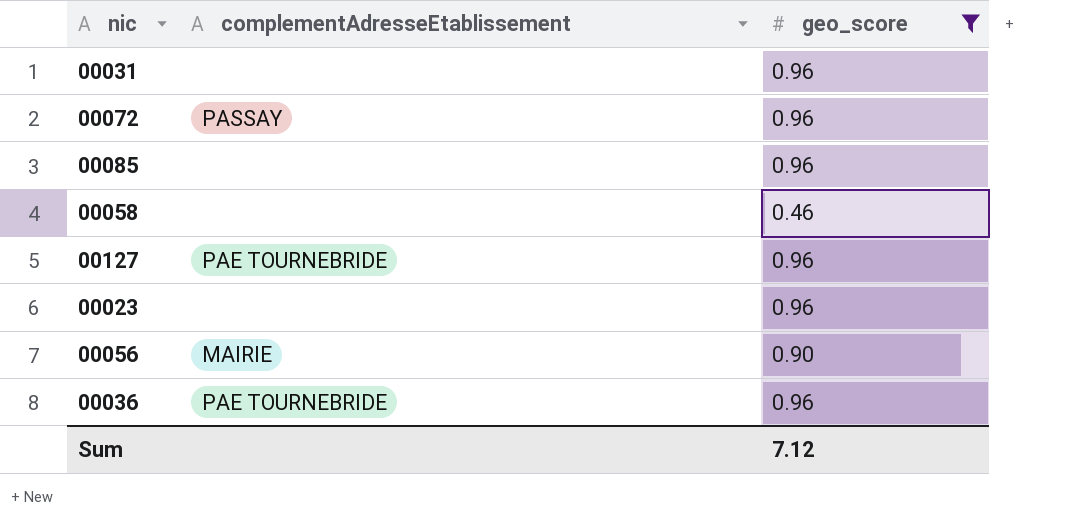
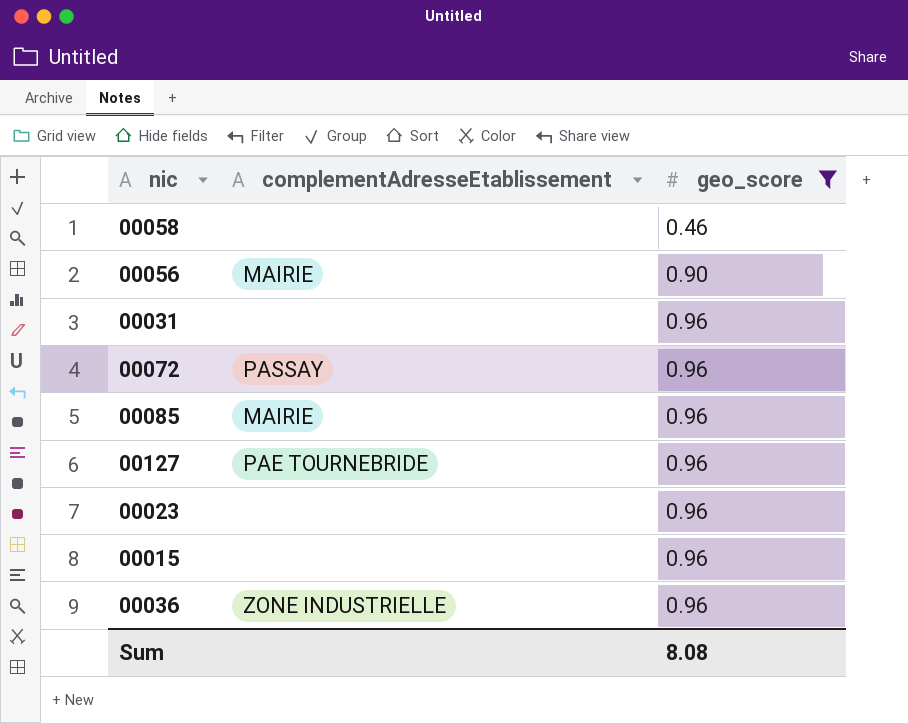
row order: none -> geo_score ascending
00085 | complementAdresseEtablissement: none -> MAIRIE
row 00015: none -> none | 0.96
00036 | complementAdresseEtablissement: PAE TOURNEBRIDE -> ZONE INDUSTRIELLE
Sum | geo_score: 7.12 -> 8.08

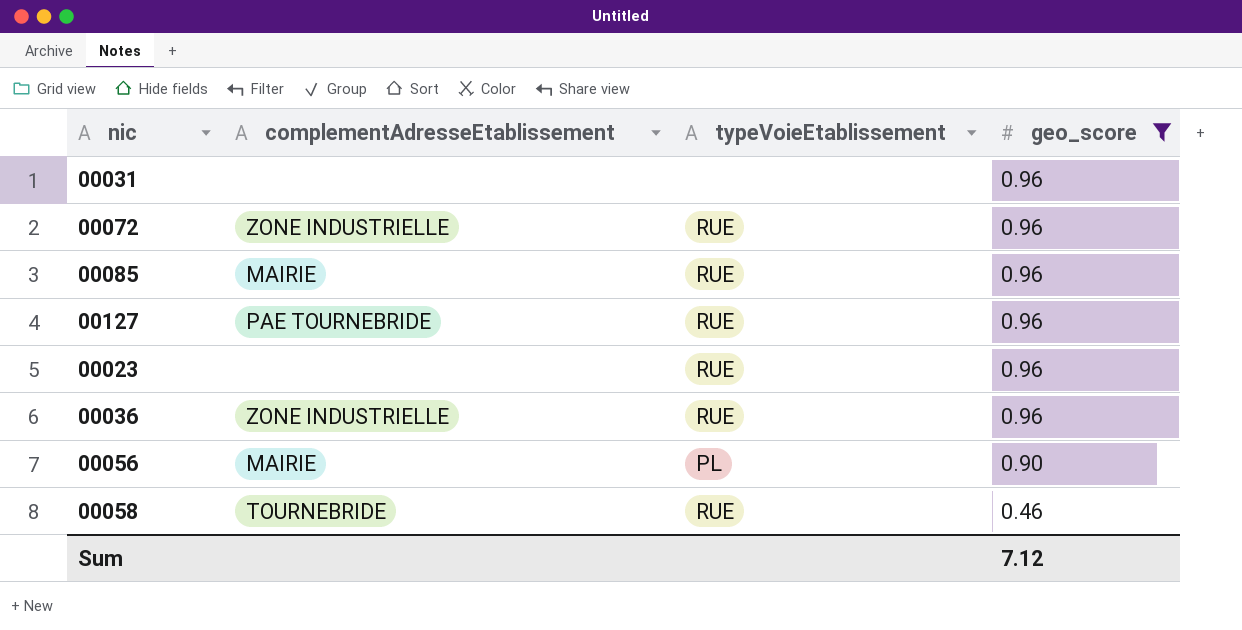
row order: geo_score ascending -> geo_score descending
column typeVoieEtablissement | position: none -> 3
row 00015: none | 0.96 -> none
00072 | complementAdresseEtablissement: PASSAY -> ZONE INDUSTRIELLE
00058 | complementAdresseEtablissement: none -> TOURNEBRIDE
Sum | geo_score: 8.08 -> 7.12

